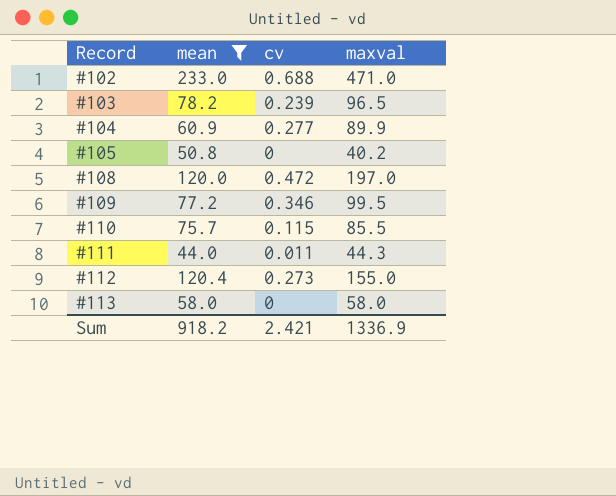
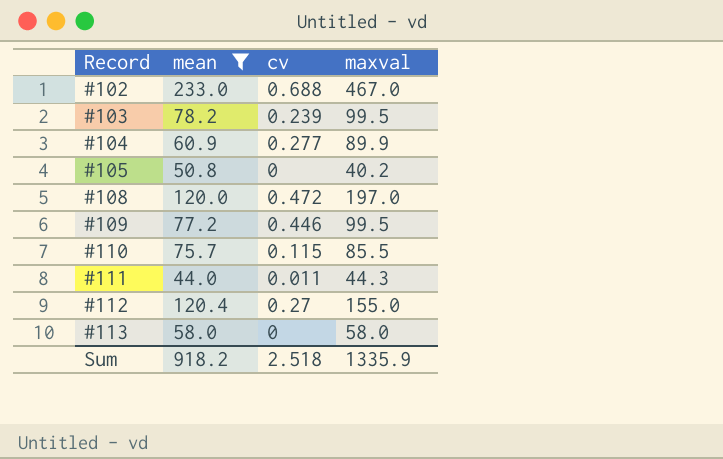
#102 | maxval: 471.0 -> 467.0
#103 | maxval: 96.5 -> 99.5
#109 | cv: 0.346 -> 0.446
#112 | cv: 0.273 -> 0.27
Sum | cv: 2.421 -> 2.518
Sum | maxval: 1336.9 -> 1335.9

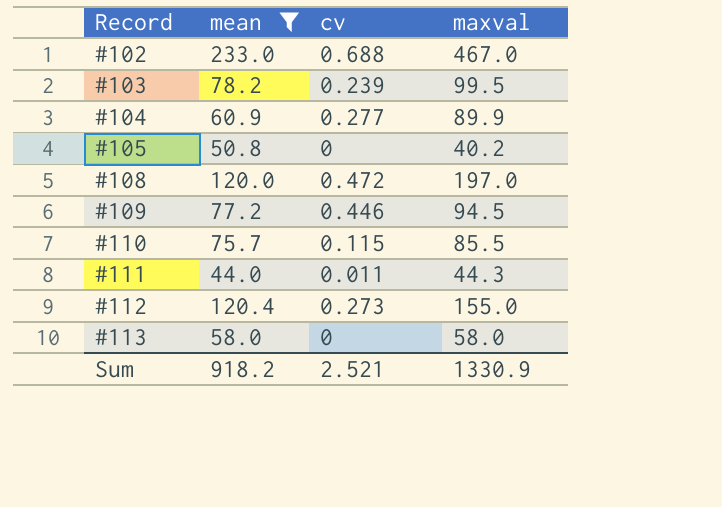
#109 | maxval: 99.5 -> 94.5
#112 | cv: 0.27 -> 0.273
Sum | cv: 2.518 -> 2.521
Sum | maxval: 1335.9 -> 1330.9

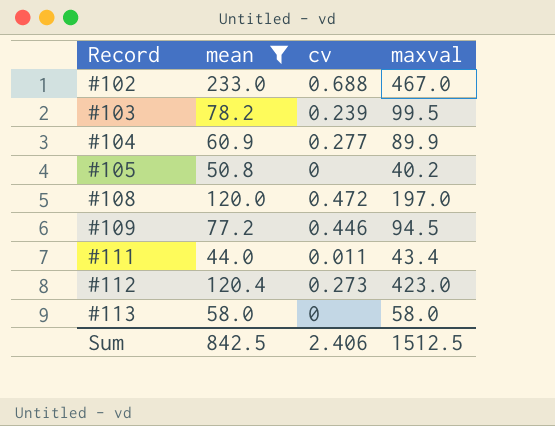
row #110: 75.7 | 0.115 | 85.5 -> none
#111 | maxval: 44.3 -> 43.4
#112 | maxval: 155.0 -> 423.0
Sum | mean: 918.2 -> 842.5
Sum | cv: 2.521 -> 2.406
Sum | maxval: 1330.9 -> 1512.5

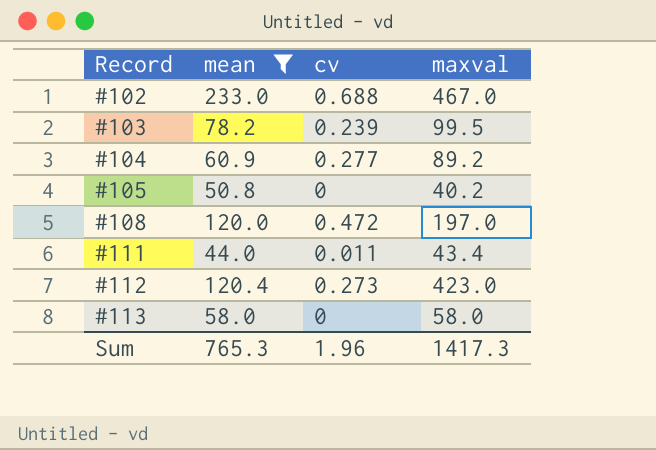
row #109: 77.2 | 0.446 | 94.5 -> none
#104 | maxval: 89.9 -> 89.2
Sum | mean: 842.5 -> 765.3
Sum | cv: 2.406 -> 1.96
Sum | maxval: 1512.5 -> 1417.3

